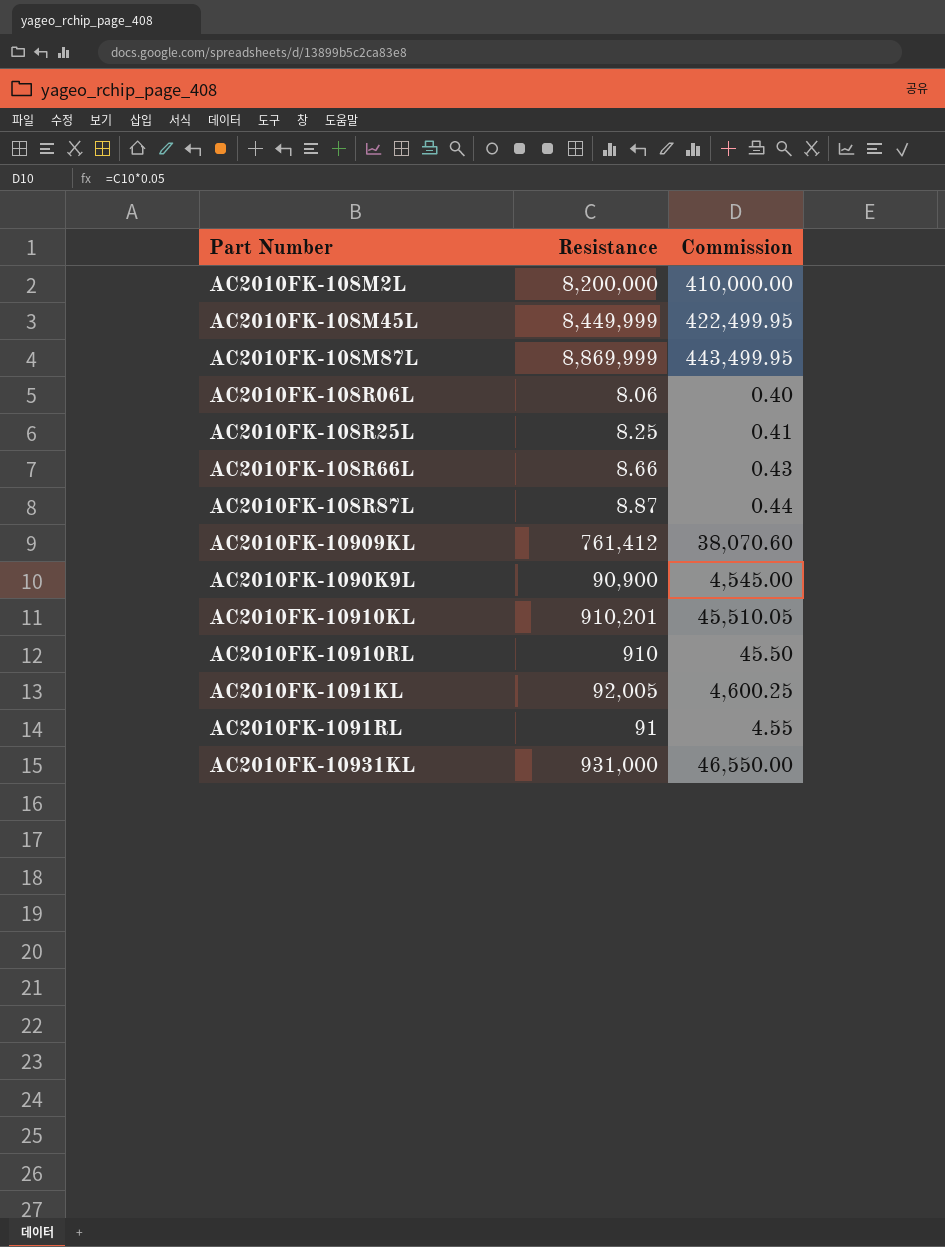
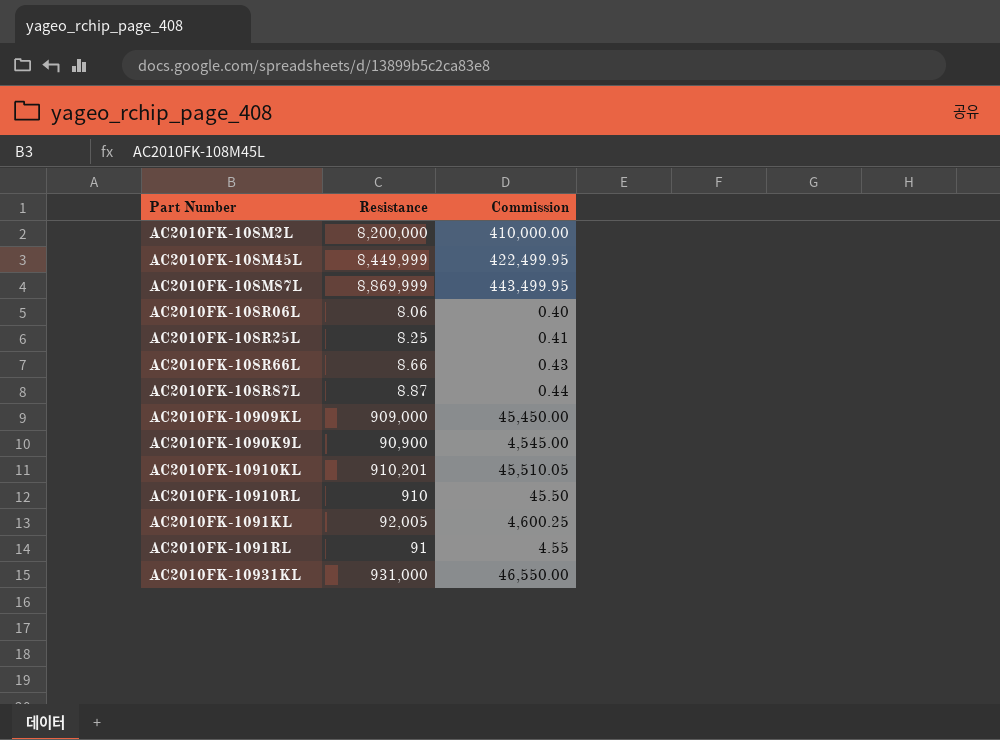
AC2010FK-10909KL | Resistance: 761,412 -> 909,000
AC2010FK-10909KL | Commission: 38,070.60 -> 45,450.00

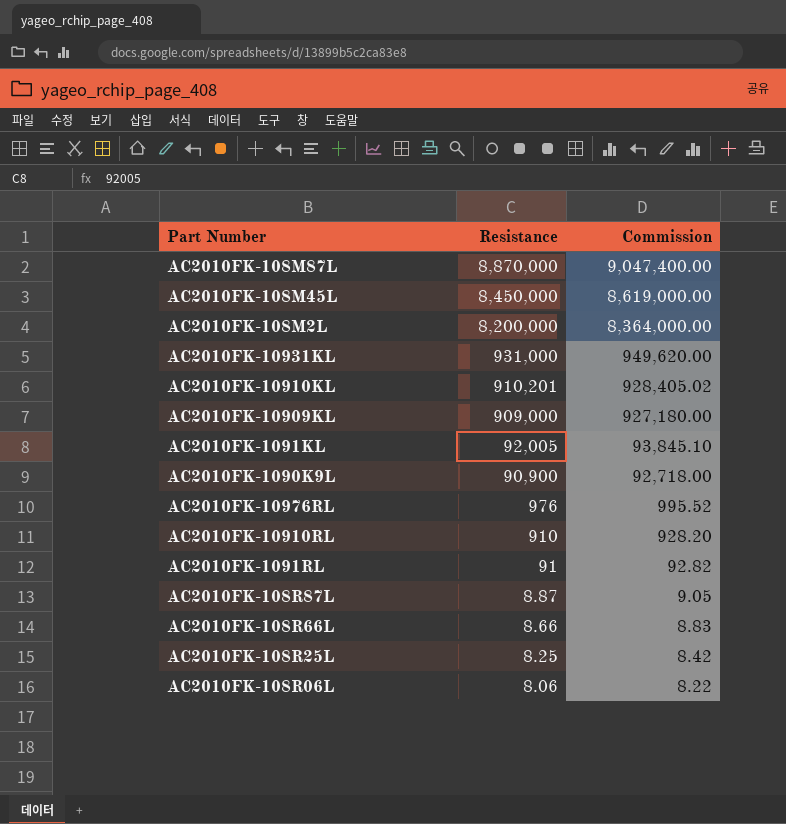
row order: none -> Resistance descending
column Commission | formula: [Resistance] * 0.05 -> [Resistance] * 1.02
AC2010FK-108M87L | Resistance: 8,869,999 -> 8,870,000
AC2010FK-108M45L | Resistance: 8,449,999 -> 8,450,000
row AC2010FK-10976RL: none -> 976 | 995.52

